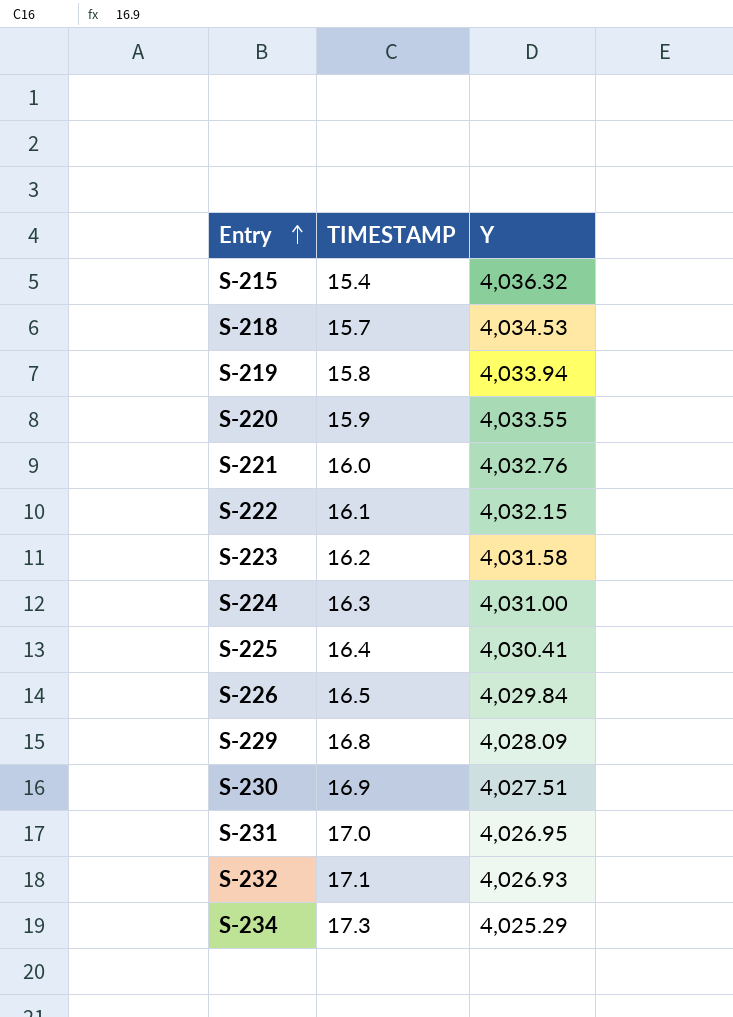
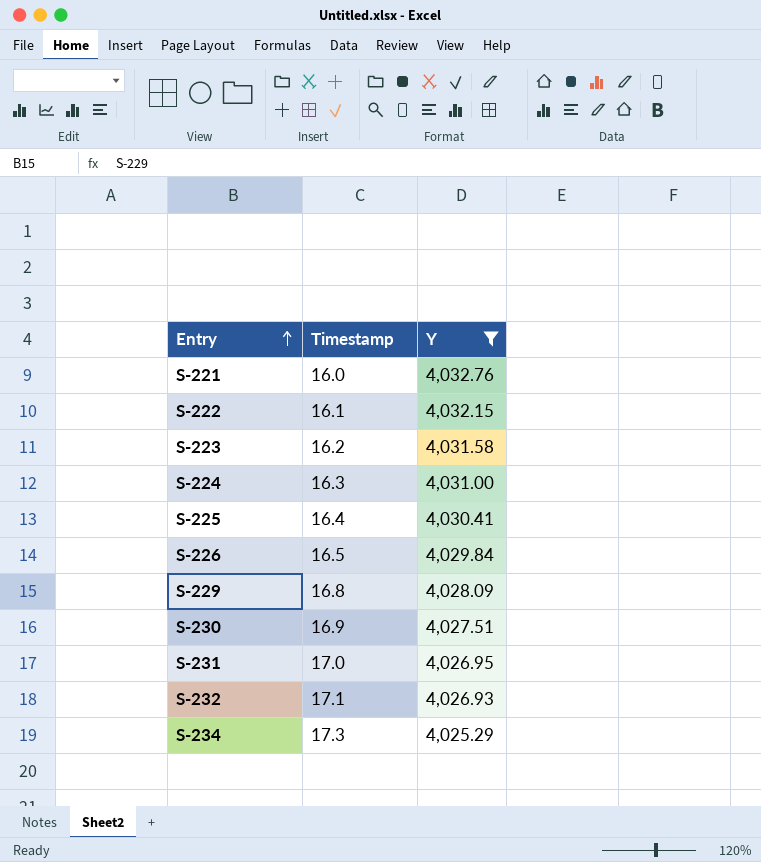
filter: none -> Y <= 4,032.76
column name: TIMESTAMP -> Timestamp

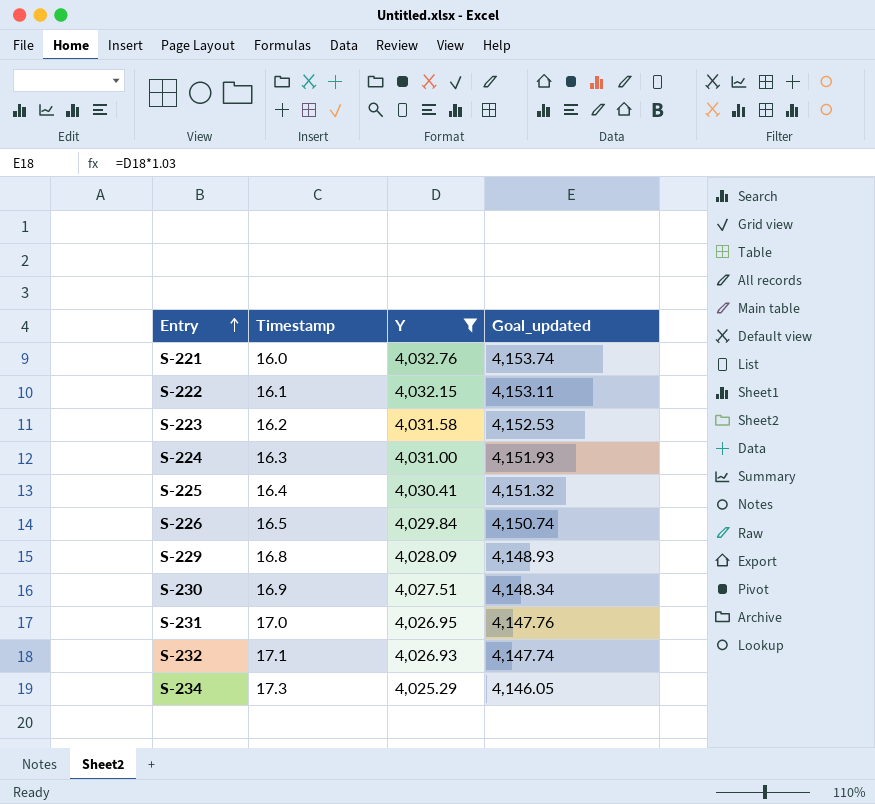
column Goal_updated | formula: none -> [Y] * 1.03

